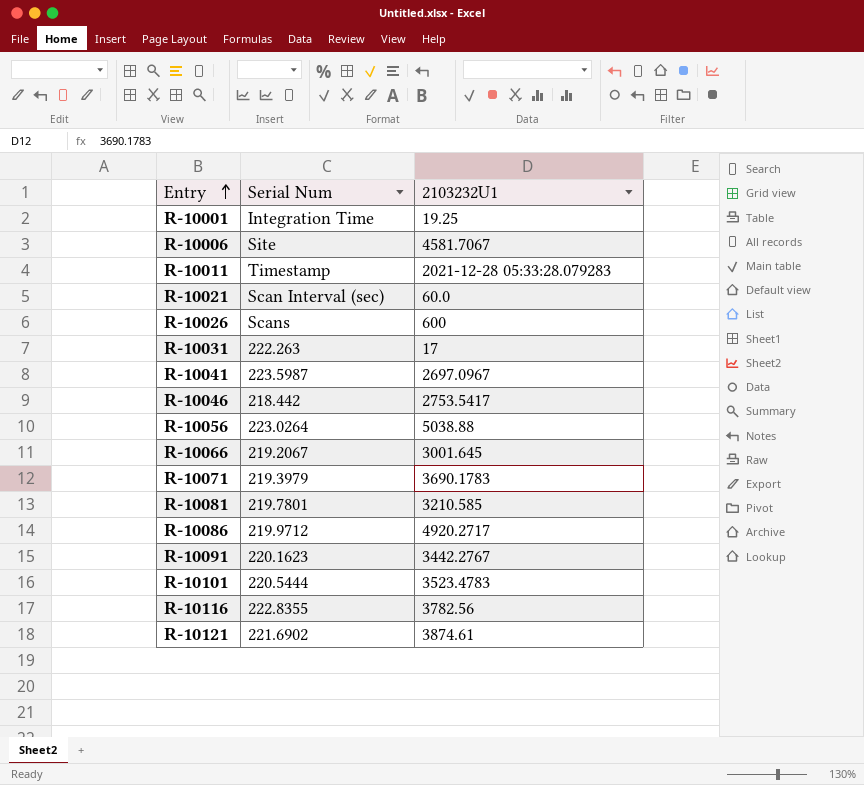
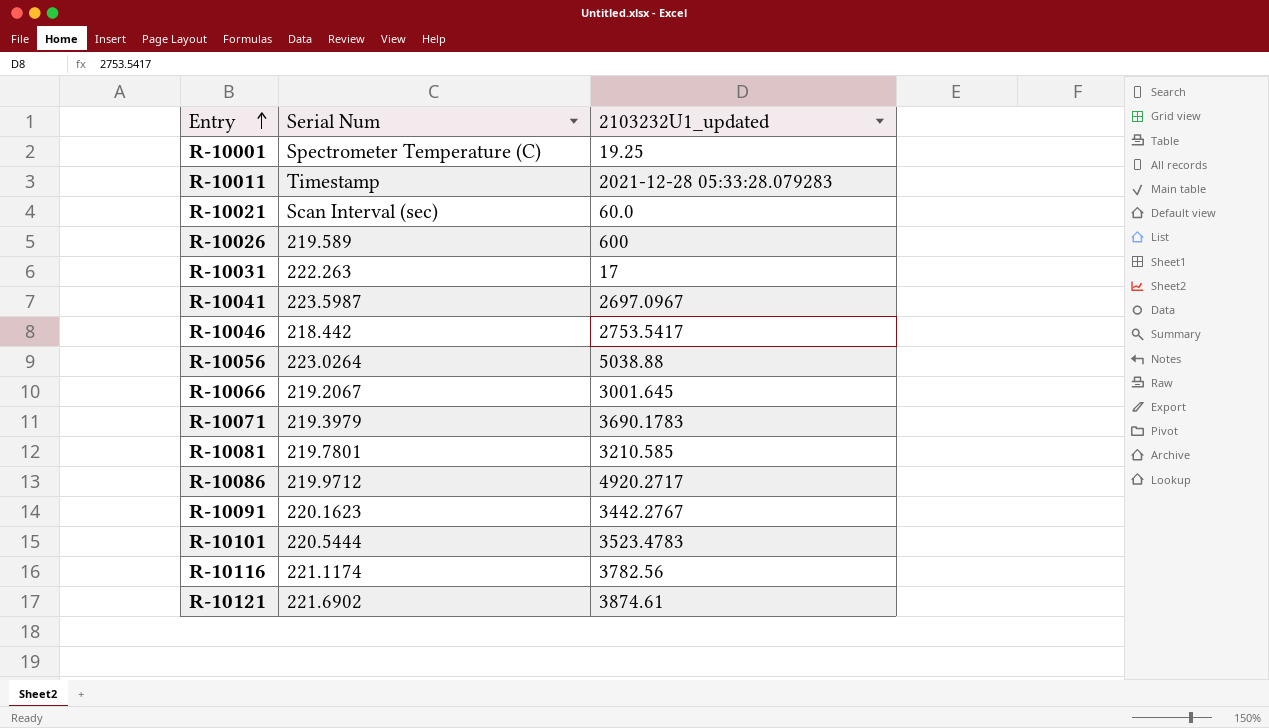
column name: 2103232U1 -> 2103232U1_updated
row R-10006: Site | 4581.7067 -> none
R-10001 | Serial Num: Integration Time -> Spectrometer Temperature (C)
R-10026 | Serial Num: Scans -> 219.589
R-10116 | Serial Num: 222.8355 -> 221.1174

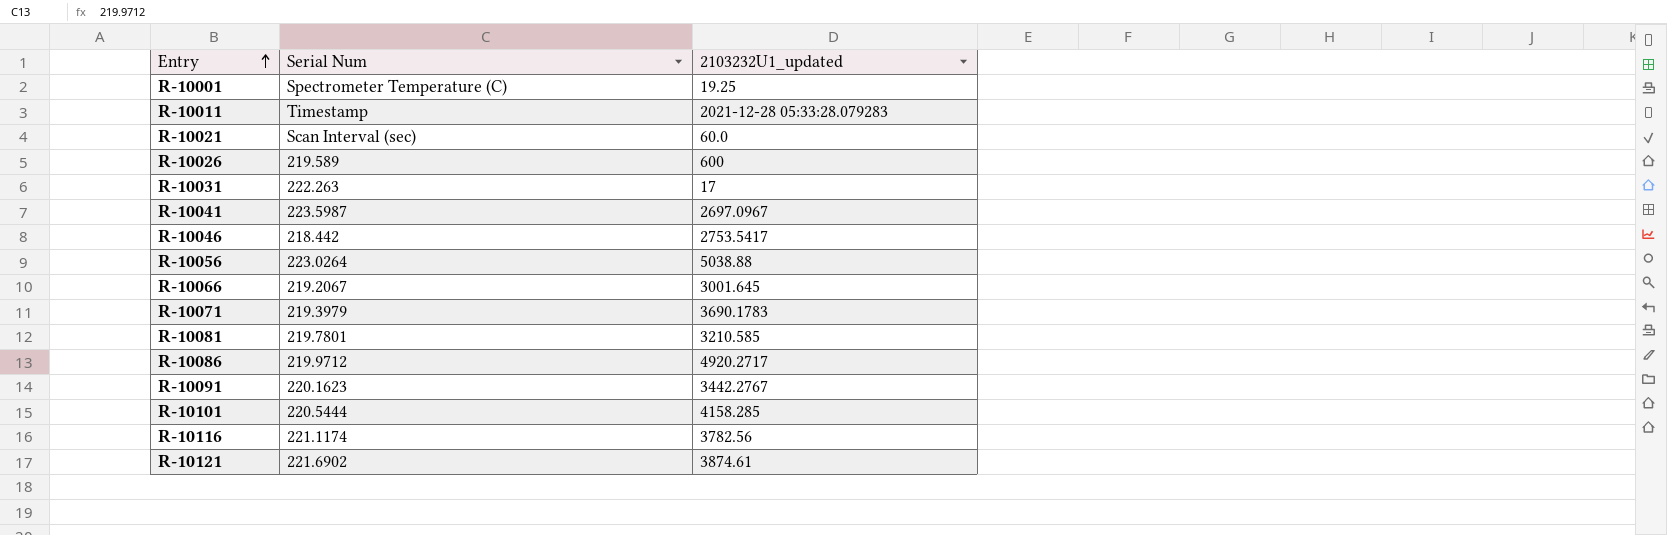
R-10101 | 2103232U1_updated: 3523.4783 -> 4158.285

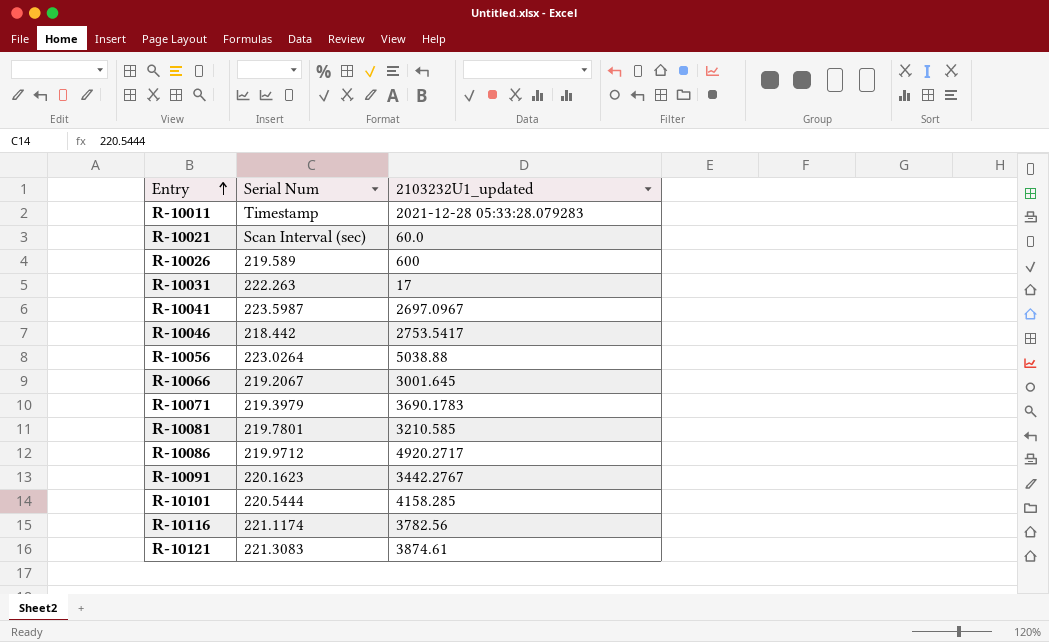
row R-10001: Spectrometer Temperature (C) | 19.25 -> none
R-10121 | Serial Num: 221.6902 -> 221.3083

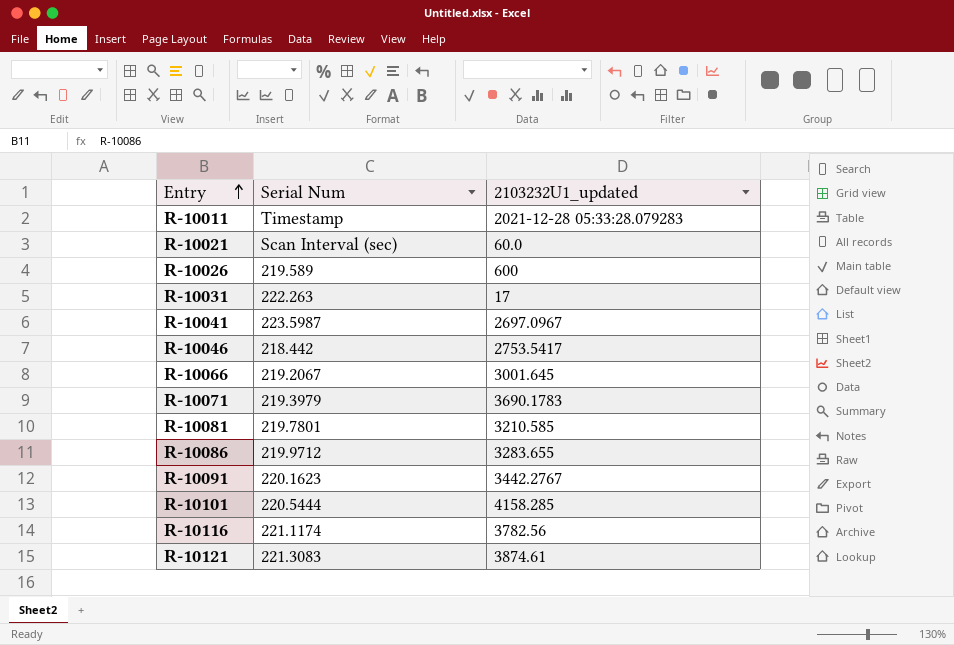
row R-10056: 223.0264 | 5038.88 -> none
R-10086 | 2103232U1_updated: 4920.2717 -> 3283.655

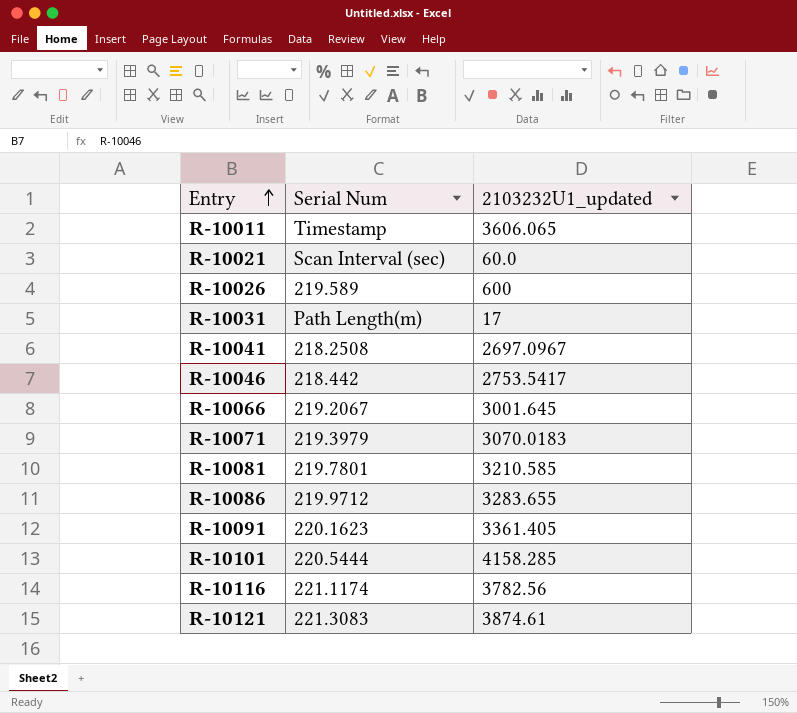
R-10011 | 2103232U1_updated: 2021-12-28 05:33:28.079283 -> 3606.065
R-10031 | Serial Num: 222.263 -> Path Length(m)
R-10041 | Serial Num: 223.5987 -> 218.2508
R-10071 | 2103232U1_updated: 3690.1783 -> 3070.0183
R-10091 | 2103232U1_updated: 3442.2767 -> 3361.405

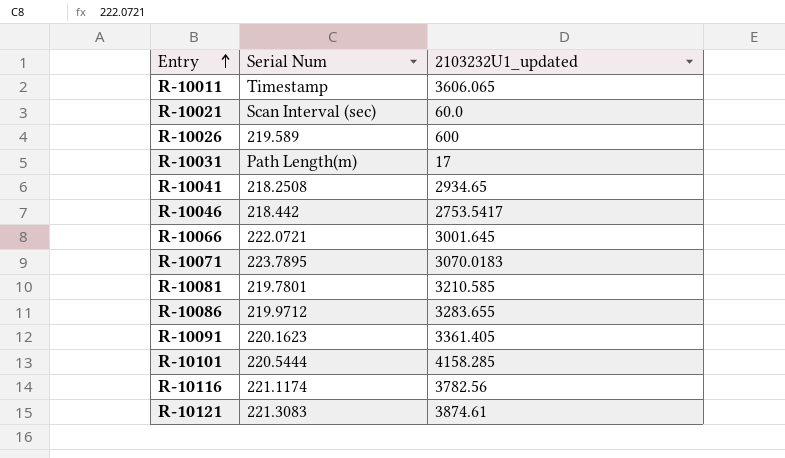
R-10041 | 2103232U1_updated: 2697.0967 -> 2934.65
R-10066 | Serial Num: 219.2067 -> 222.0721
R-10071 | Serial Num: 219.3979 -> 223.7895

